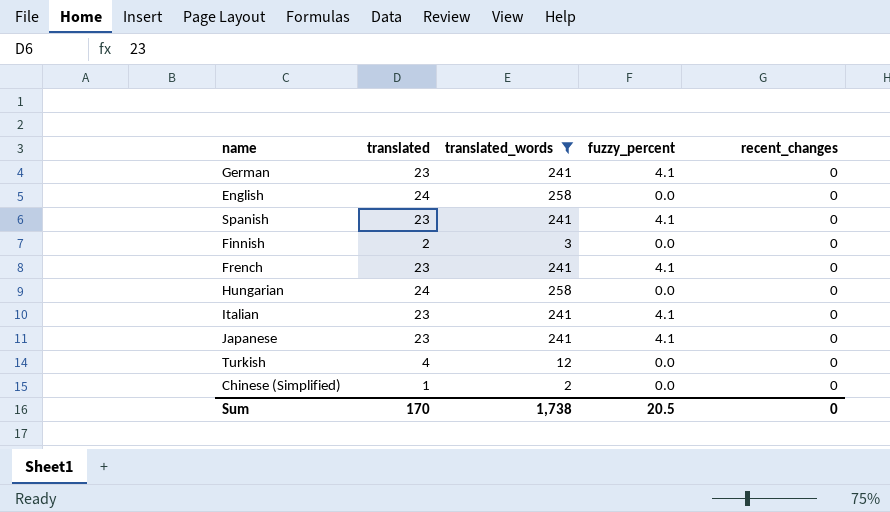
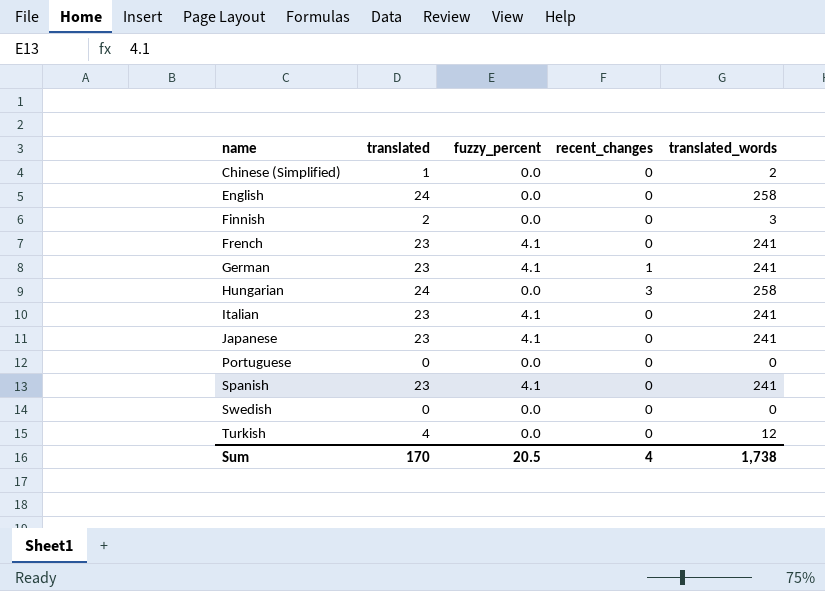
filter: translated_words != 0 -> none
row order: none -> name ascending
column translated_words | position: 3 -> 5
German | recent_changes: 0 -> 1
Hungarian | recent_changes: 0 -> 3
Sum | recent_changes: 0 -> 4

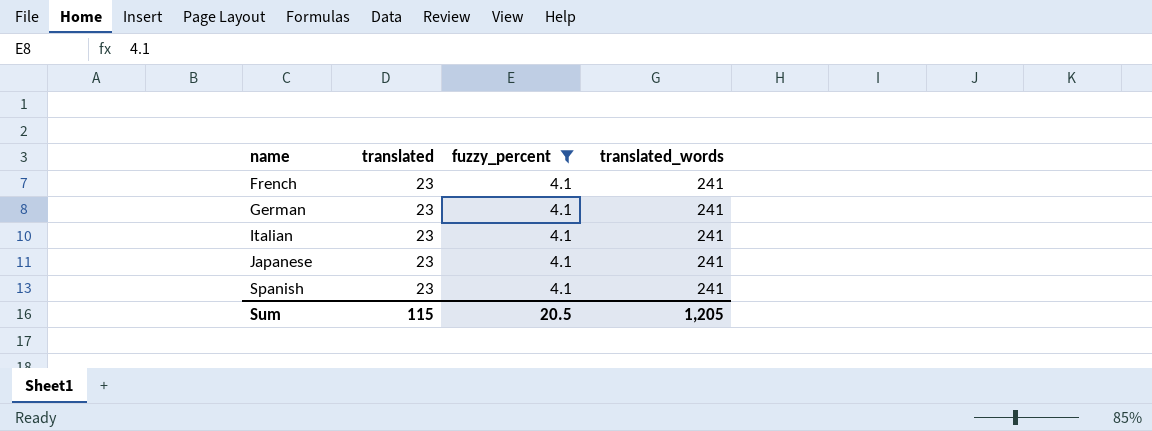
filter: none -> fuzzy_percent = 4.1
column recent_changes | position: 4 -> none
Sum | translated: 170 -> 115
Sum | translated_words: 1,738 -> 1,205

